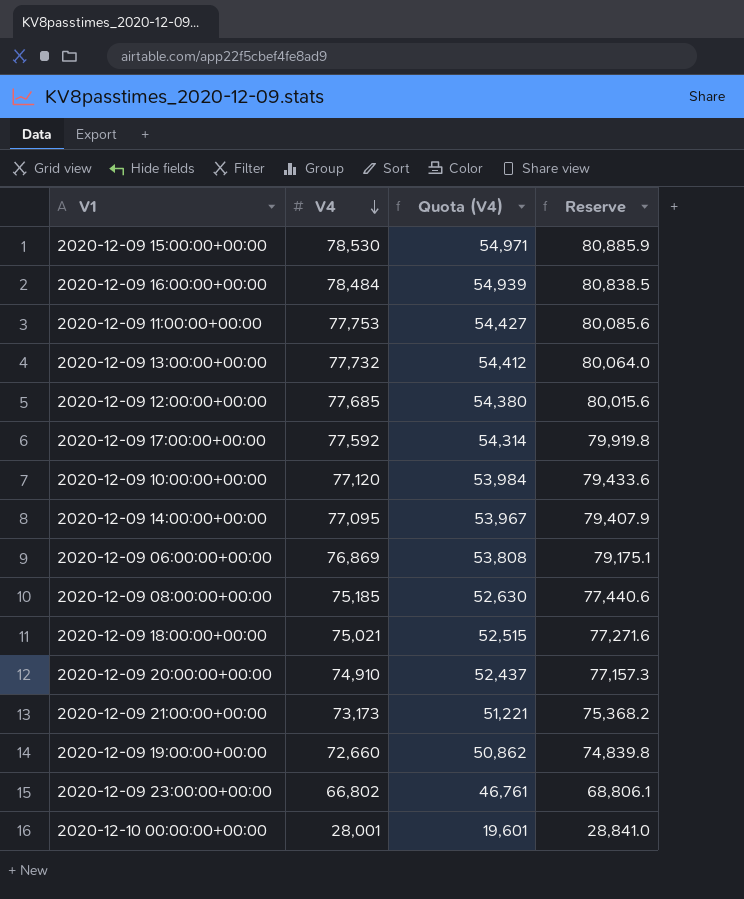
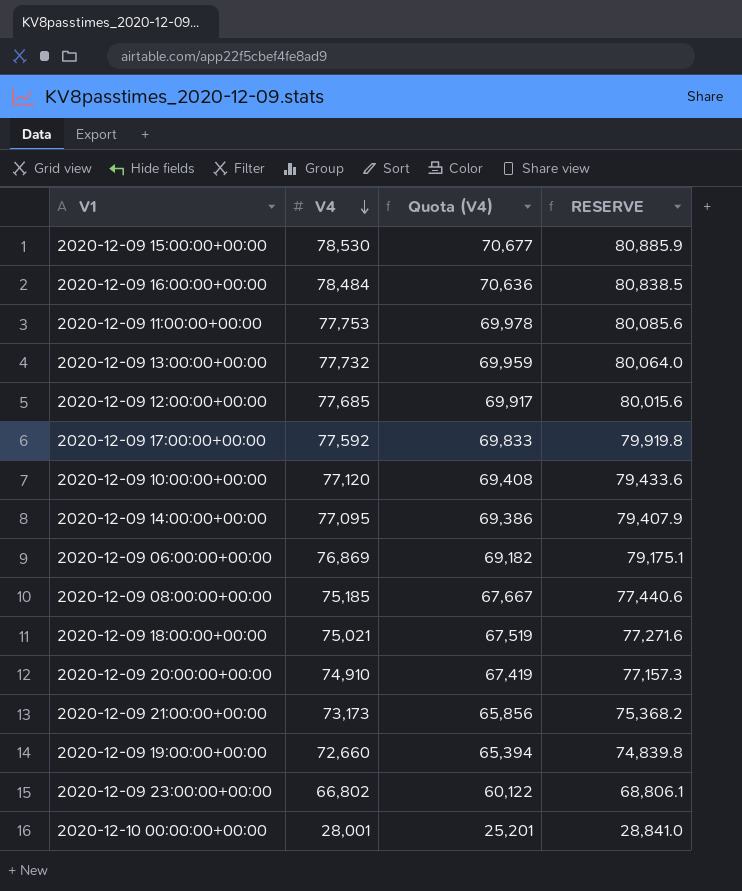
column Quota (V4) | formula: [V4] * 0.7 -> [V4] * 0.9
column name: Reserve -> RESERVE

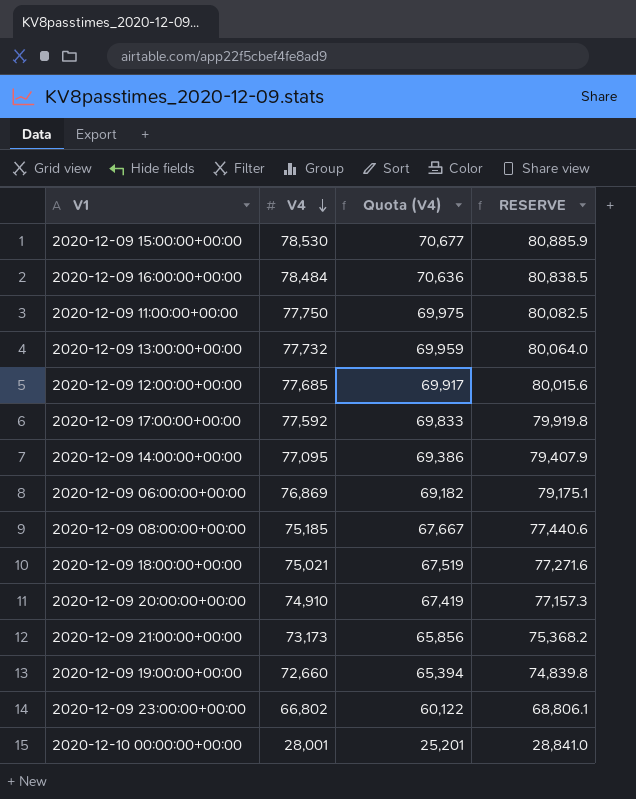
row 2020-12-09 10:00:00+00:00: 77,120 | 69,408 | 79,433.6 -> none
2020-12-09 11:00:00+00:00 | V4: 77,753 -> 77,750
2020-12-09 11:00:00+00:00 | Quota (V4): 69,978 -> 69,975
2020-12-09 11:00:00+00:00 | RESERVE: 80,085.6 -> 80,082.5

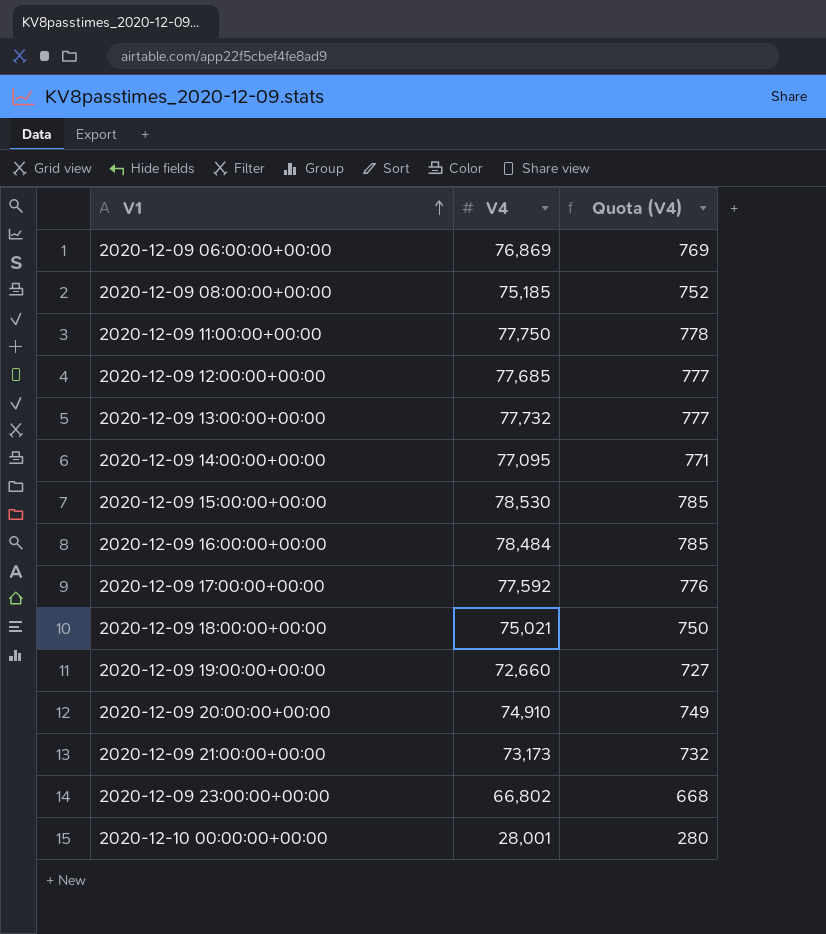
row order: V4 descending -> V1 ascending
column RESERVE | formula: [V4] * 1.03 -> none
column Quota (V4) | formula: [V4] * 0.9 -> [V4] * 0.01

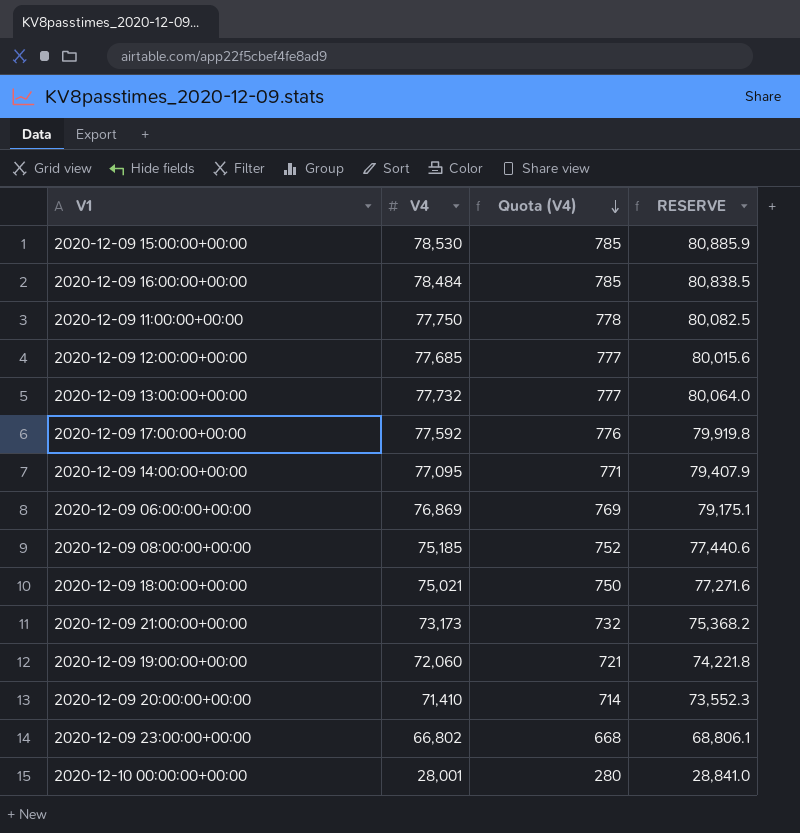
row order: V1 ascending -> Quota (V4) descending
column RESERVE | formula: none -> [V4] * 1.03
2020-12-09 19:00:00+00:00 | V4: 72,660 -> 72,060
2020-12-09 19:00:00+00:00 | Quota (V4): 727 -> 721
2020-12-09 20:00:00+00:00 | V4: 74,910 -> 71,410
2020-12-09 20:00:00+00:00 | Quota (V4): 749 -> 714

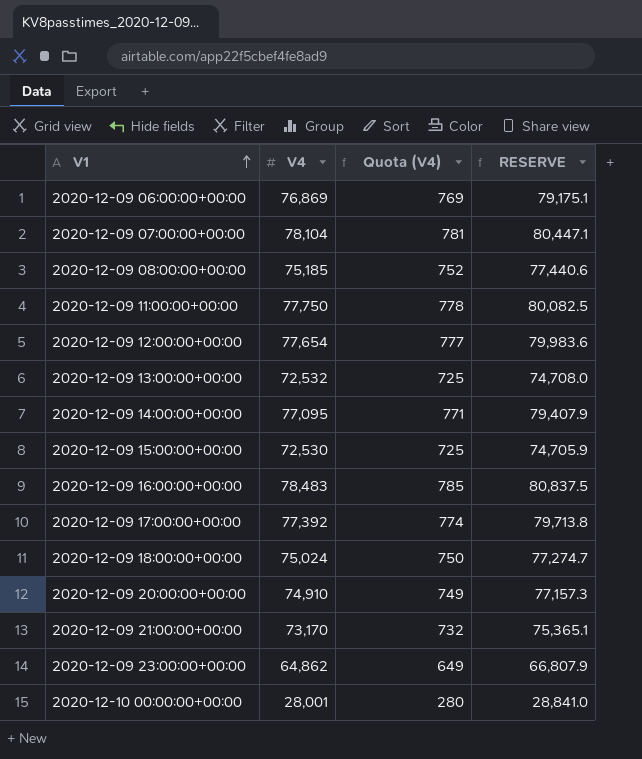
row order: Quota (V4) descending -> V1 ascending
row 2020-12-09 19:00:00+00:00: 72,060 | 721 | 74,221.8 -> none
row 2020-12-09 07:00:00+00:00: none -> 78,104 | 781 | 80,447.1
2020-12-09 12:00:00+00:00 | V4: 77,685 -> 77,654
2020-12-09 12:00:00+00:00 | RESERVE: 80,015.6 -> 79,983.6
2020-12-09 13:00:00+00:00 | V4: 77,732 -> 72,532
2020-12-09 13:00:00+00:00 | Quota (V4): 777 -> 725
2020-12-09 13:00:00+00:00 | RESERVE: 80,064.0 -> 74,708.0
2020-12-09 15:00:00+00:00 | V4: 78,530 -> 72,530
2020-12-09 15:00:00+00:00 | Quota (V4): 785 -> 725
2020-12-09 15:00:00+00:00 | RESERVE: 80,885.9 -> 74,705.9
2020-12-09 16:00:00+00:00 | V4: 78,484 -> 78,483
2020-12-09 16:00:00+00:00 | RESERVE: 80,838.5 -> 80,837.5
2020-12-09 17:00:00+00:00 | V4: 77,592 -> 77,392
2020-12-09 17:00:00+00:00 | Quota (V4): 776 -> 774
2020-12-09 17:00:00+00:00 | RESERVE: 79,919.8 -> 79,713.8
2020-12-09 18:00:00+00:00 | V4: 75,021 -> 75,024
2020-12-09 18:00:00+00:00 | RESERVE: 77,271.6 -> 77,274.7
2020-12-09 20:00:00+00:00 | V4: 71,410 -> 74,910
2020-12-09 20:00:00+00:00 | Quota (V4): 714 -> 749
2020-12-09 20:00:00+00:00 | RESERVE: 73,552.3 -> 77,157.3
2020-12-09 21:00:00+00:00 | V4: 73,173 -> 73,170
2020-12-09 21:00:00+00:00 | RESERVE: 75,368.2 -> 75,365.1
2020-12-09 23:00:00+00:00 | V4: 66,802 -> 64,862
2020-12-09 23:00:00+00:00 | Quota (V4): 668 -> 649
2020-12-09 23:00:00+00:00 | RESERVE: 68,806.1 -> 66,807.9

